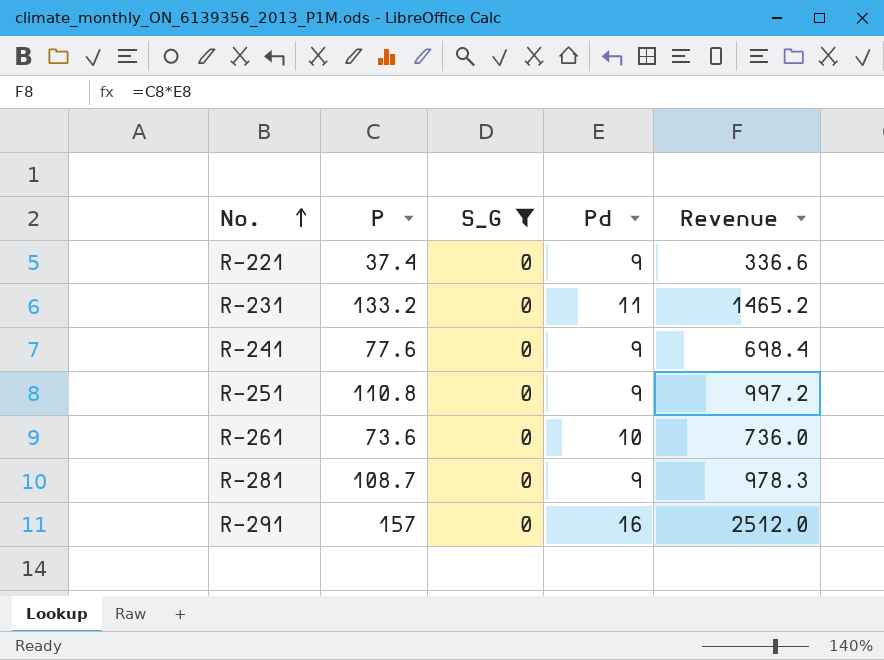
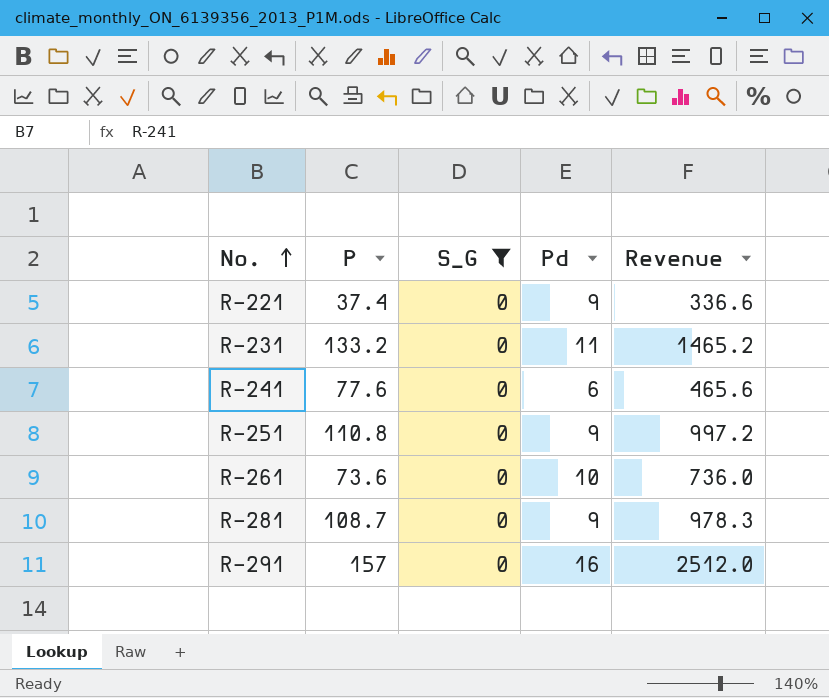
R-241 | Pd: 9 -> 6
R-241 | Revenue: 698.4 -> 465.6

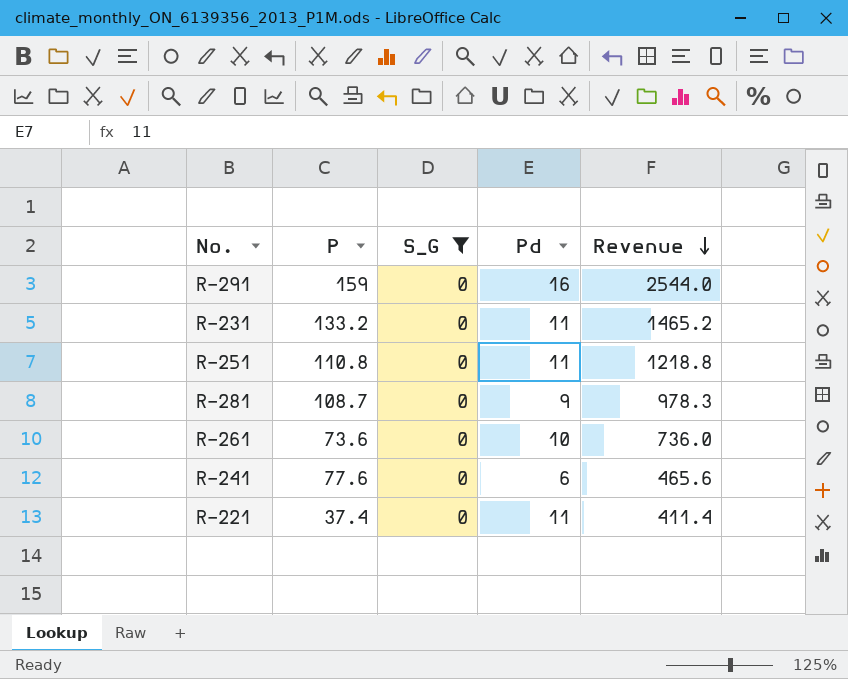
row order: No. ascending -> Revenue descending
R-291 | P: 157 -> 159
R-291 | Revenue: 2512.0 -> 2544.0
R-251 | Pd: 9 -> 11
R-251 | Revenue: 997.2 -> 1218.8
R-221 | Pd: 9 -> 11
R-221 | Revenue: 336.6 -> 411.4

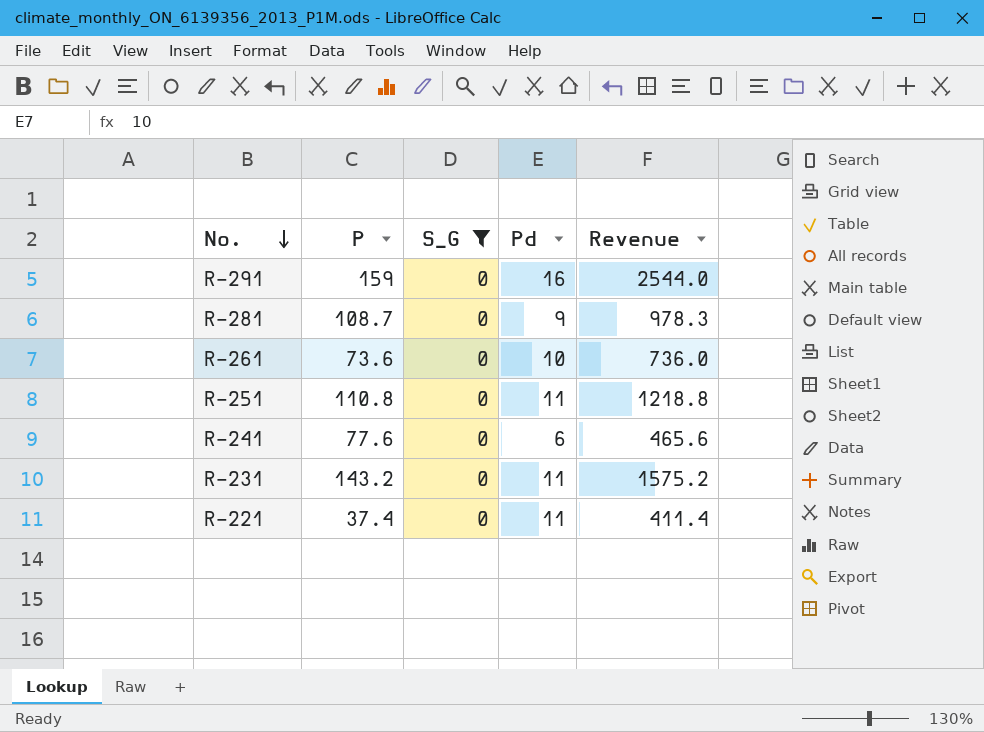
row order: Revenue descending -> No. descending
R-231 | P: 133.2 -> 143.2
R-231 | Revenue: 1465.2 -> 1575.2

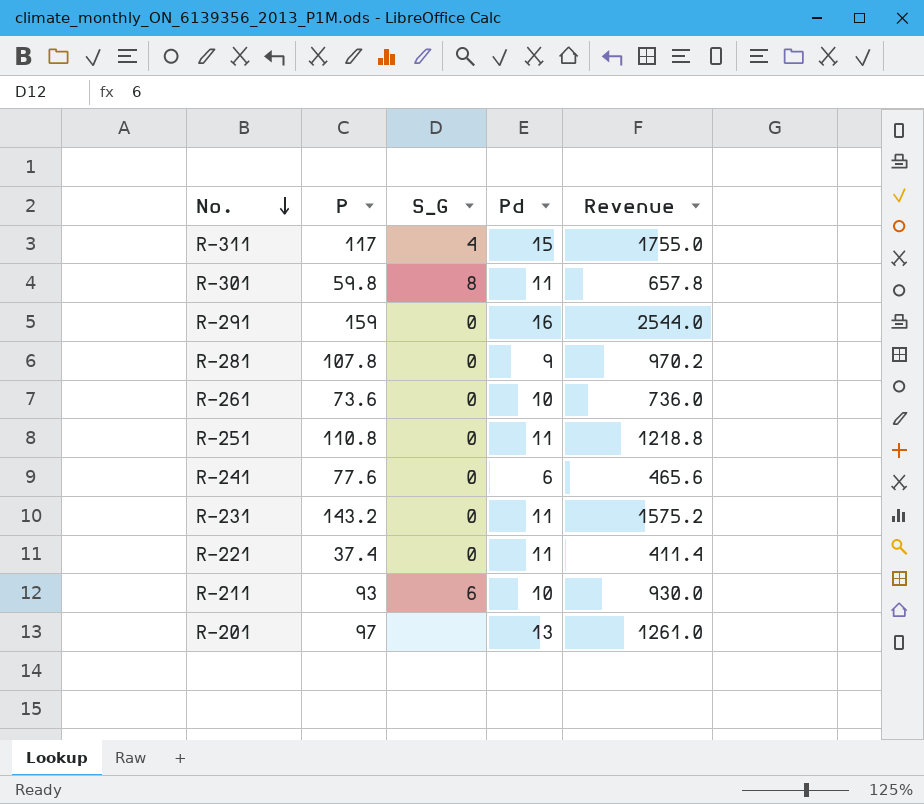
filter: S_G = 0 -> none
R-281 | P: 108.7 -> 107.8
R-281 | Revenue: 978.3 -> 970.2

